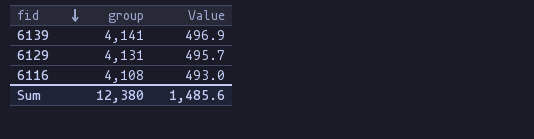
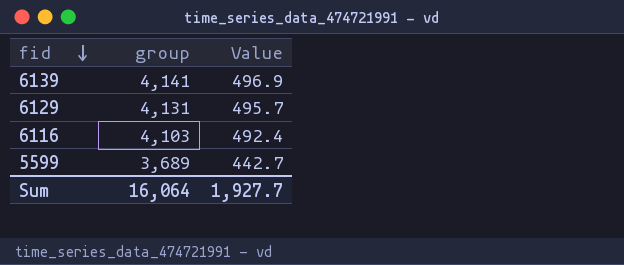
6116 | group: 4,108 -> 4,103
6116 | Value: 493.0 -> 492.4
row 5599: none -> 3,689 | 442.7
Sum | group: 12,380 -> 16,064
Sum | Value: 1,485.6 -> 1,927.7

